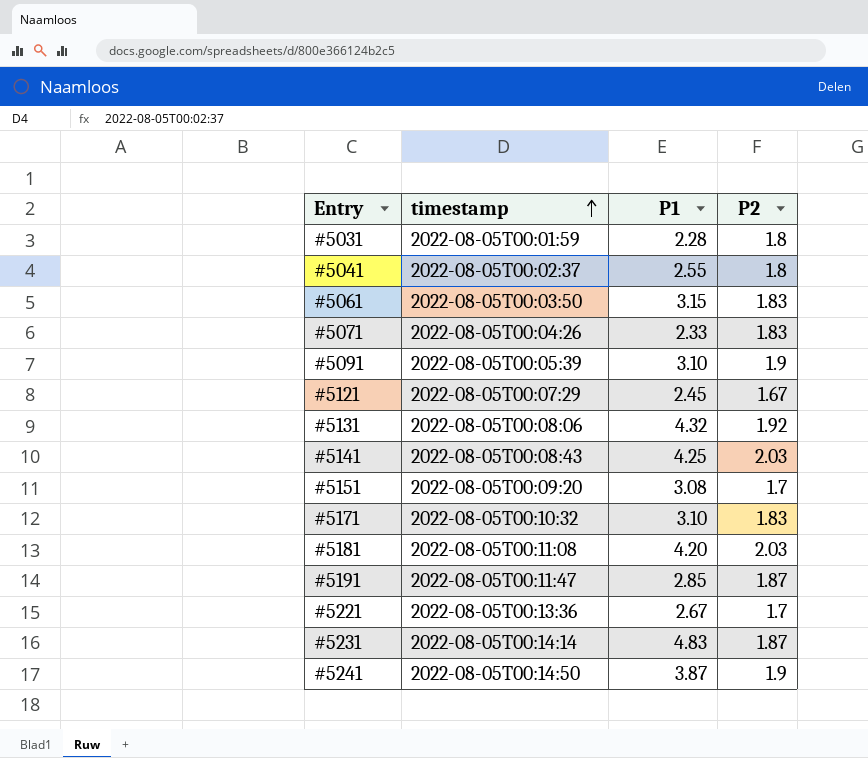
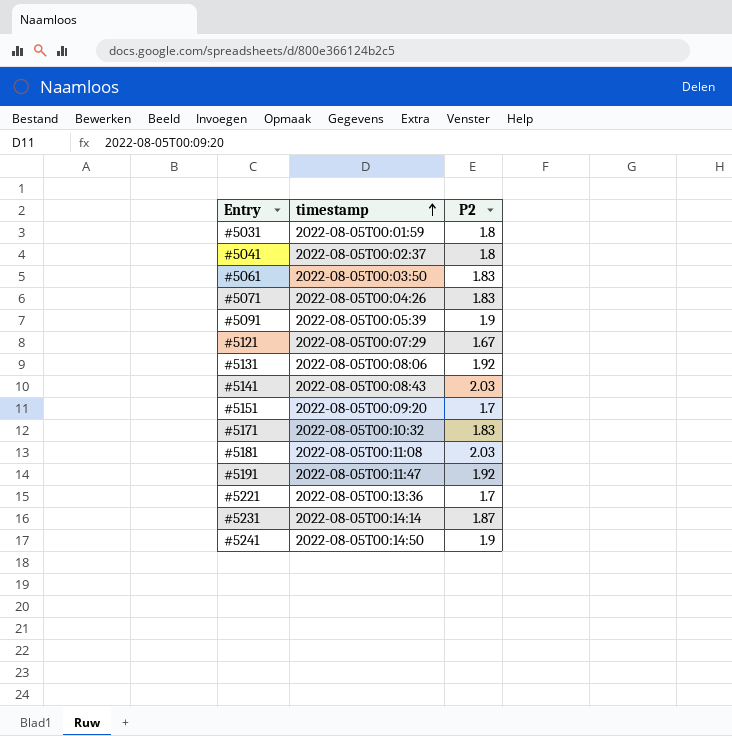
column P1 | position: 3 -> none
#5191 | P2: 1.87 -> 1.92

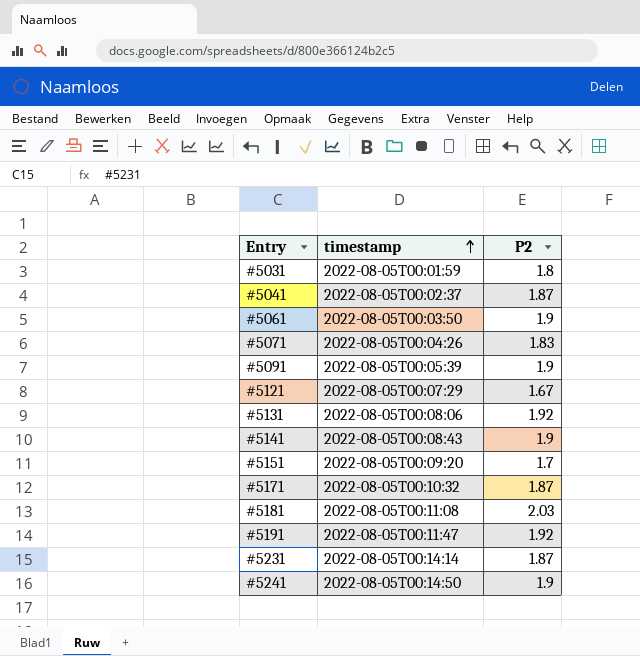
row #5221: 2022-08-05T00:13:36 | 1.7 -> none
#5041 | P2: 1.8 -> 1.87
#5061 | P2: 1.83 -> 1.9
#5141 | P2: 2.03 -> 1.9
#5171 | P2: 1.83 -> 1.87

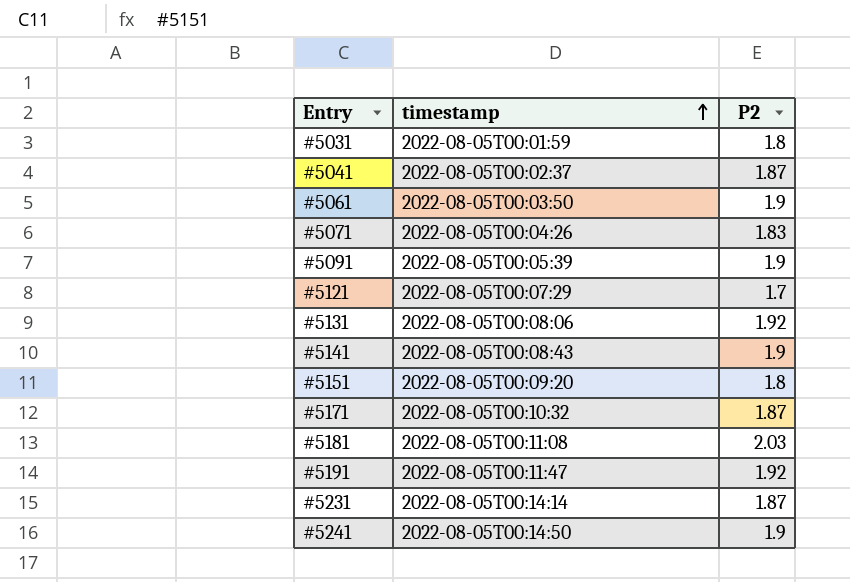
#5121 | P2: 1.67 -> 1.7
#5151 | P2: 1.7 -> 1.8

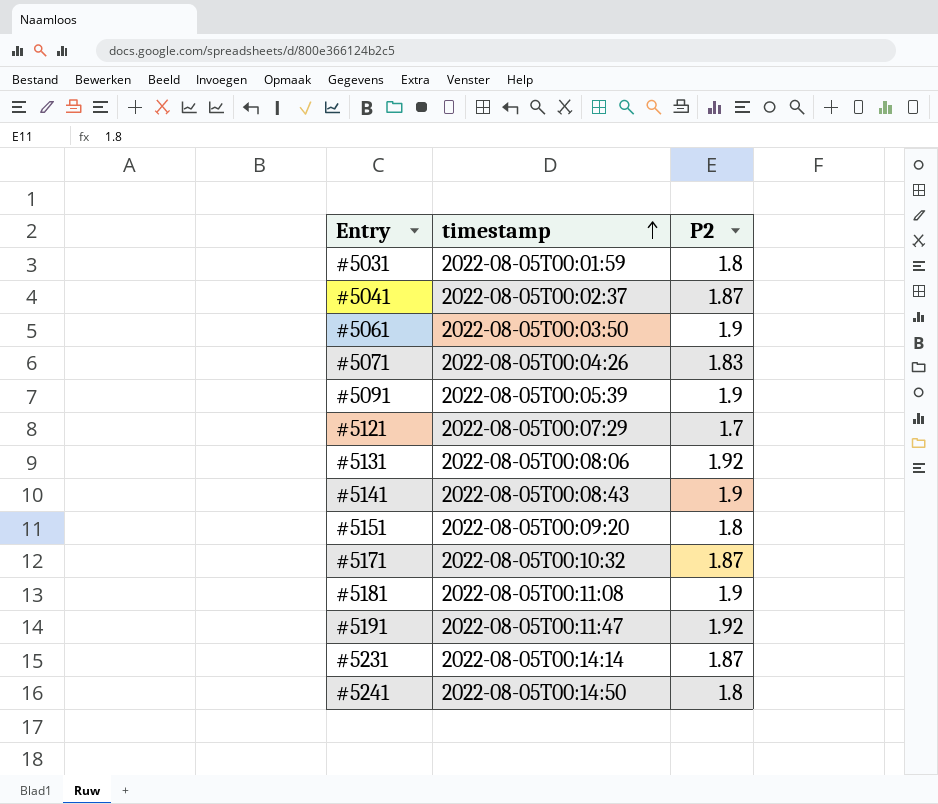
#5181 | P2: 2.03 -> 1.9
#5241 | P2: 1.9 -> 1.8

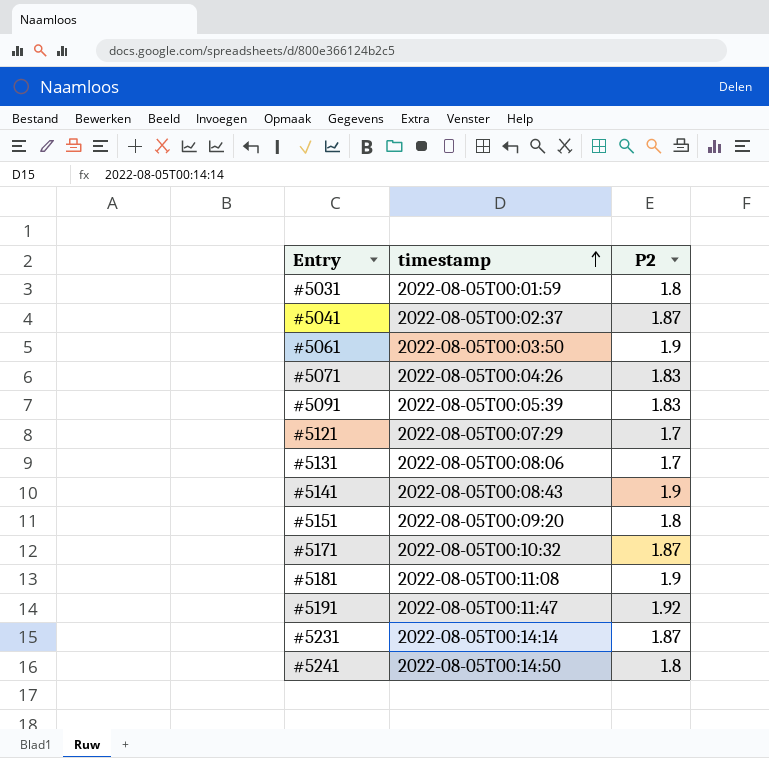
#5091 | P2: 1.9 -> 1.83
#5131 | P2: 1.92 -> 1.7

